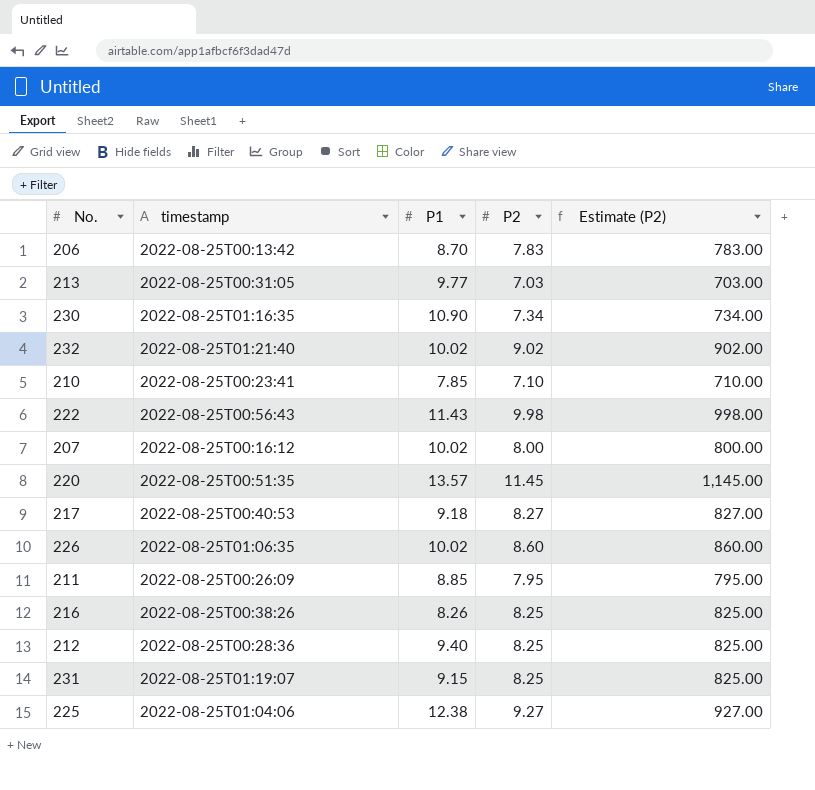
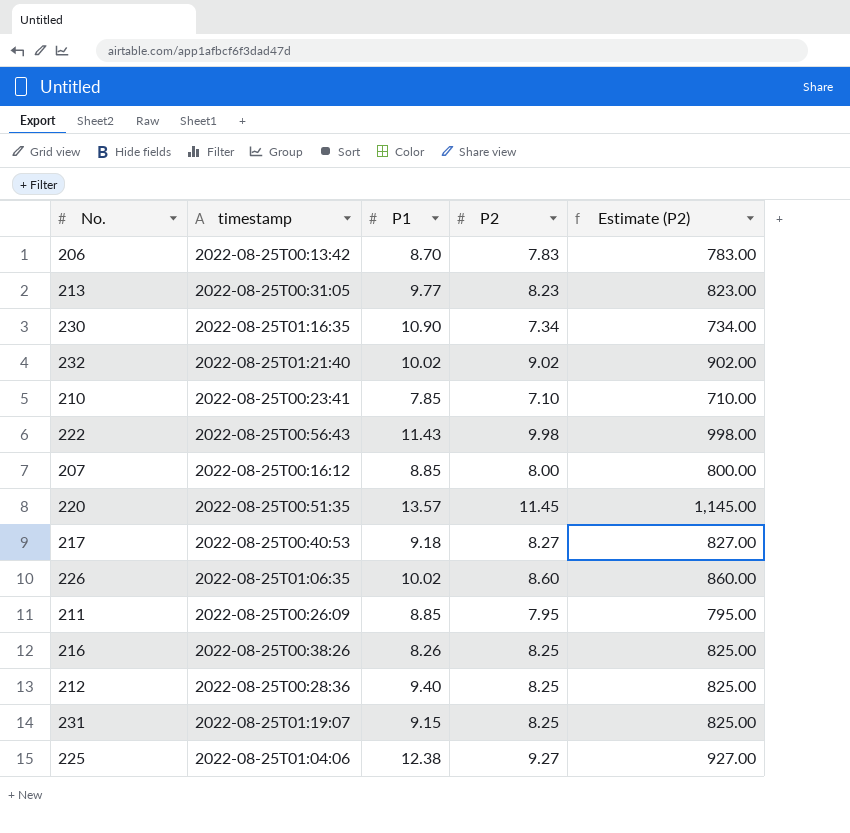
213 | P2: 7.03 -> 8.23
213 | Estimate (P2): 703.00 -> 823.00
207 | P1: 10.02 -> 8.85

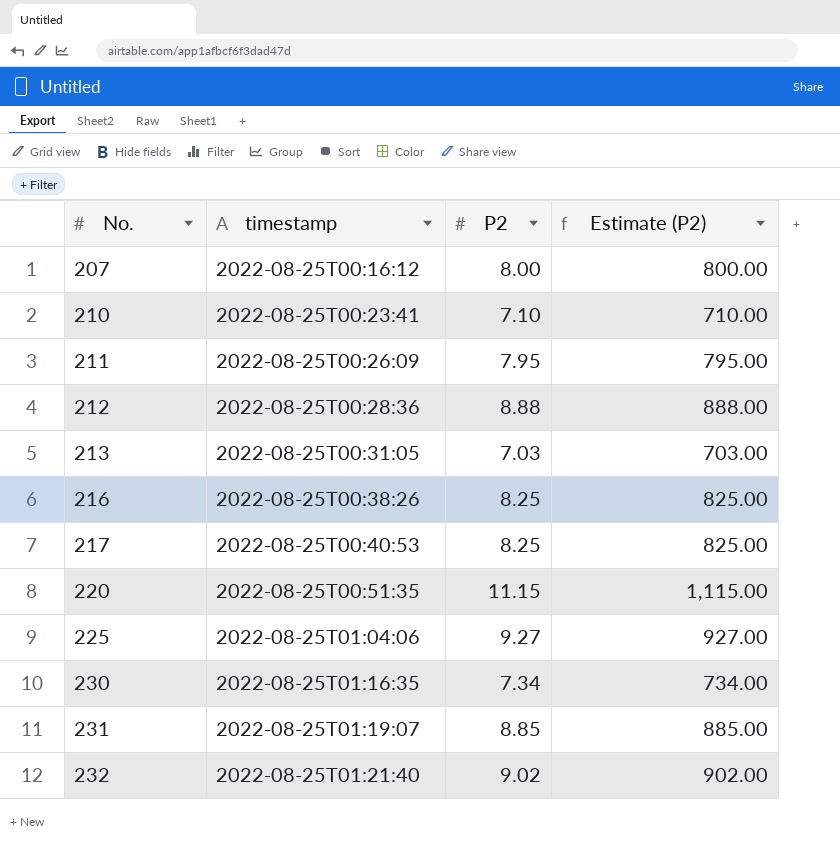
row order: none -> No. ascending
column P1 | position: 3 -> none
row 206: 2022-08-25T00:13:42 | 8.70 | 7.83 | 783.00 -> none
row 222: 2022-08-25T00:56:43 | 11.43 | 9.98 | 998.00 -> none
row 226: 2022-08-25T01:06:35 | 10.02 | 8.60 | 860.00 -> none
212 | P2: 8.25 -> 8.88
212 | Estimate (P2): 825.00 -> 888.00
213 | P2: 8.23 -> 7.03
213 | Estimate (P2): 823.00 -> 703.00
217 | P2: 8.27 -> 8.25
217 | Estimate (P2): 827.00 -> 825.00
220 | P2: 11.45 -> 11.15
220 | Estimate (P2): 1,145.00 -> 1,115.00
231 | P2: 8.25 -> 8.85
231 | Estimate (P2): 825.00 -> 885.00

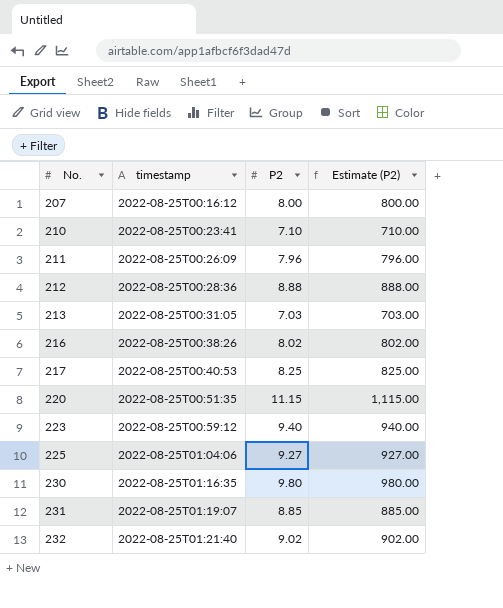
211 | P2: 7.95 -> 7.96
211 | Estimate (P2): 795.00 -> 796.00
216 | P2: 8.25 -> 8.02
216 | Estimate (P2): 825.00 -> 802.00
row 223: none -> 2022-08-25T00:59:12 | 9.40 | 940.00
230 | P2: 7.34 -> 9.80
230 | Estimate (P2): 734.00 -> 980.00

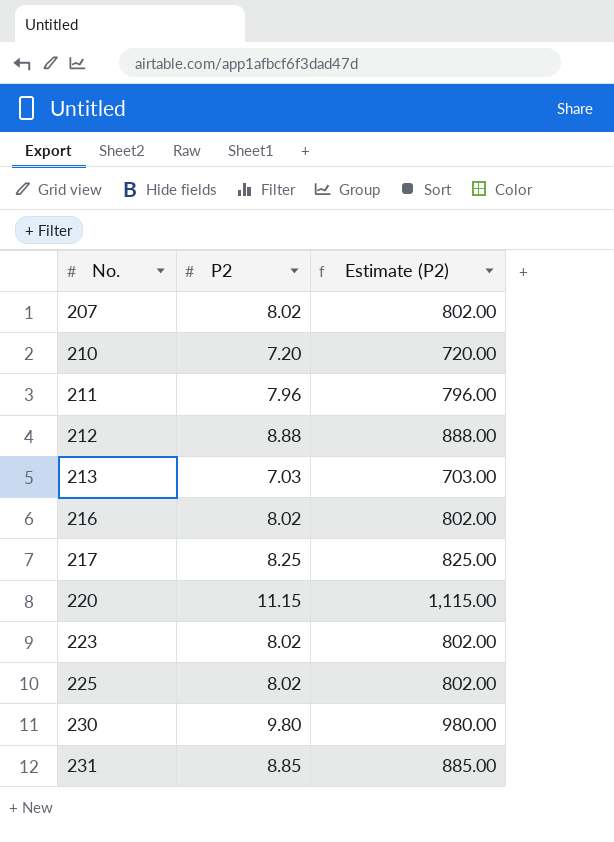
column timestamp | position: 2 -> none
row 232: 2022-08-25T01:21:40 | 9.02 | 902.00 -> none
207 | P2: 8.00 -> 8.02
207 | Estimate (P2): 800.00 -> 802.00
210 | P2: 7.10 -> 7.20
210 | Estimate (P2): 710.00 -> 720.00
223 | P2: 9.40 -> 8.02
223 | Estimate (P2): 940.00 -> 802.00
225 | P2: 9.27 -> 8.02
225 | Estimate (P2): 927.00 -> 802.00

